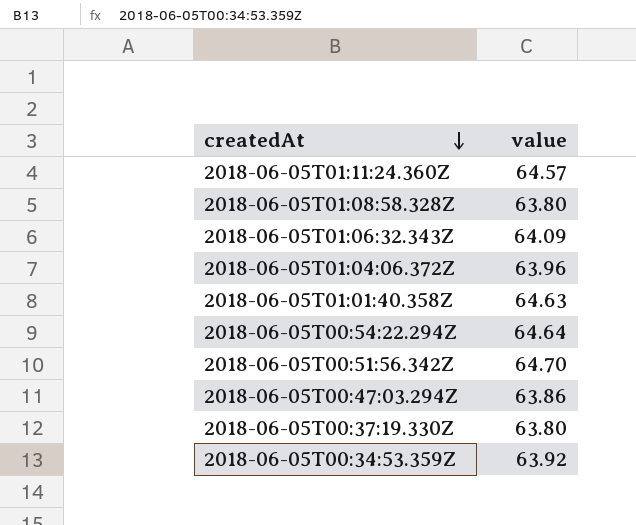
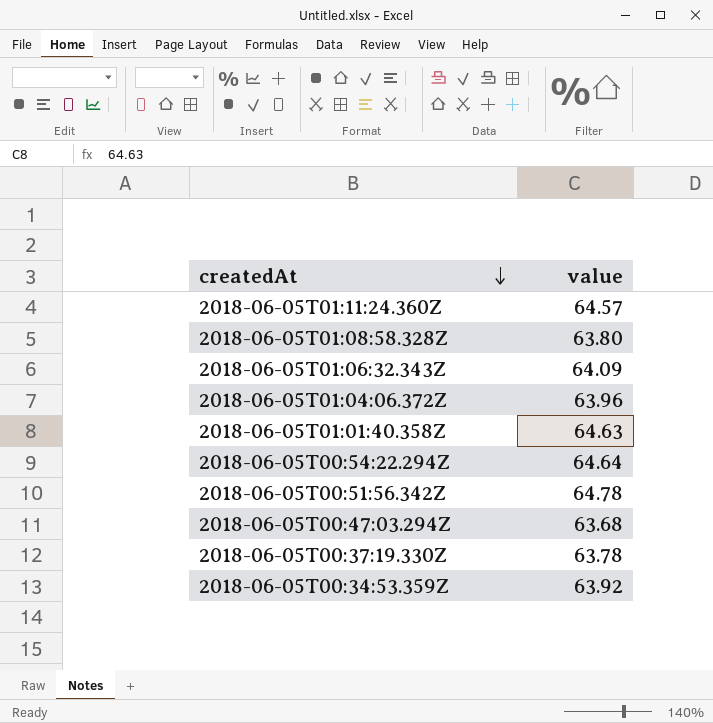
2018-06-05T00:51:56.342Z | value: 64.70 -> 64.78
2018-06-05T00:47:03.294Z | value: 63.86 -> 63.68
2018-06-05T00:37:19.330Z | value: 63.80 -> 63.78

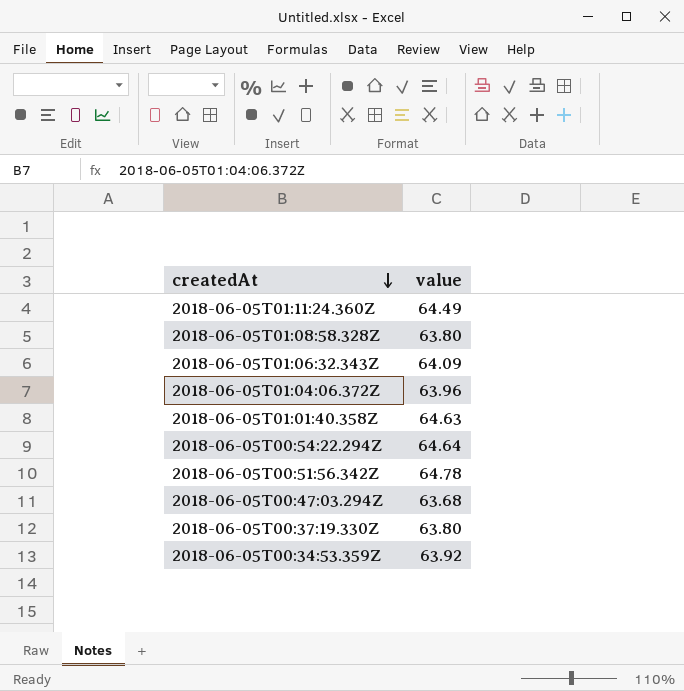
2018-06-05T01:11:24.360Z | value: 64.57 -> 64.49
2018-06-05T00:37:19.330Z | value: 63.78 -> 63.80

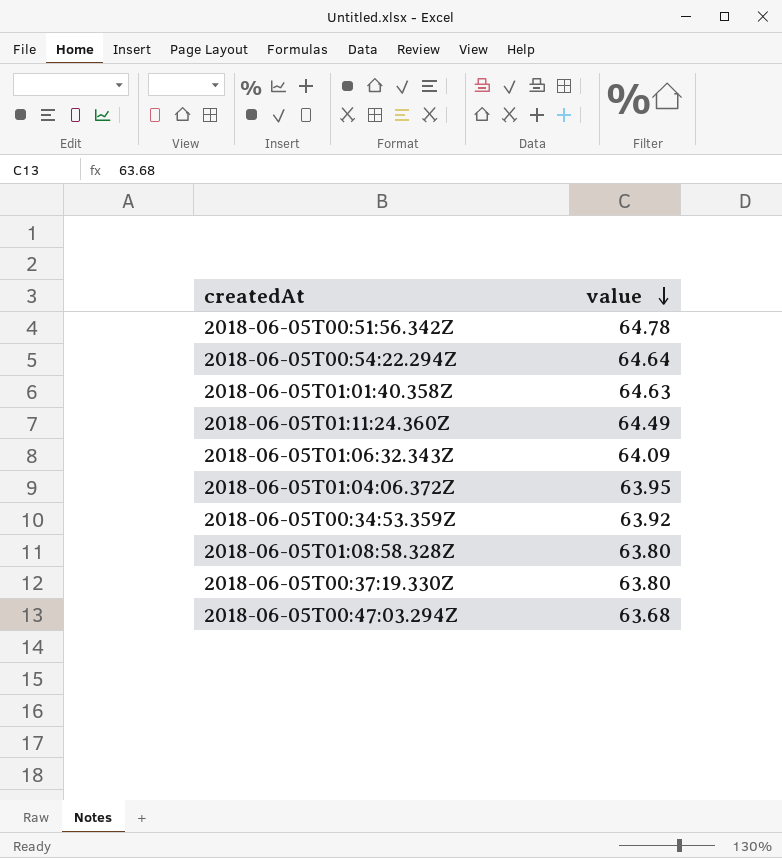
row order: createdAt descending -> value descending
2018-06-05T01:04:06.372Z | value: 63.96 -> 63.95

